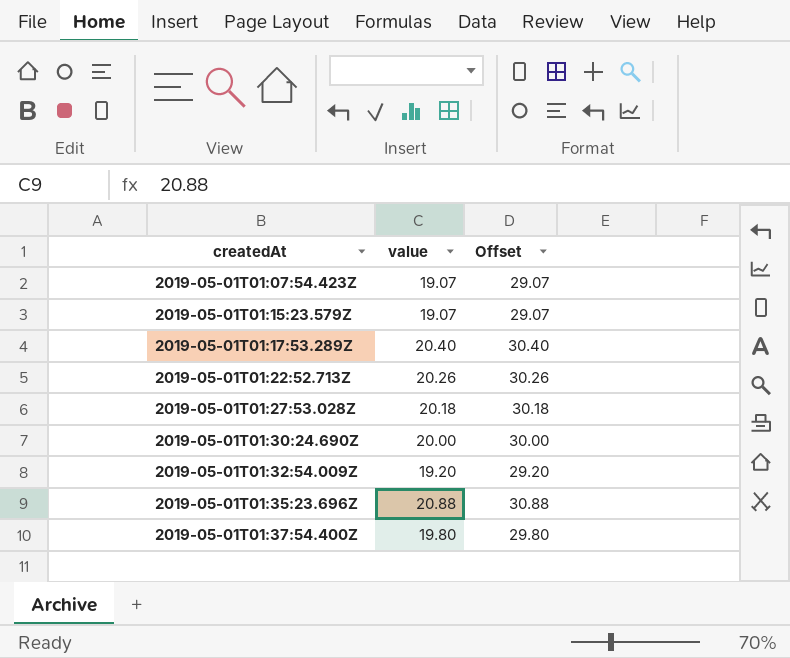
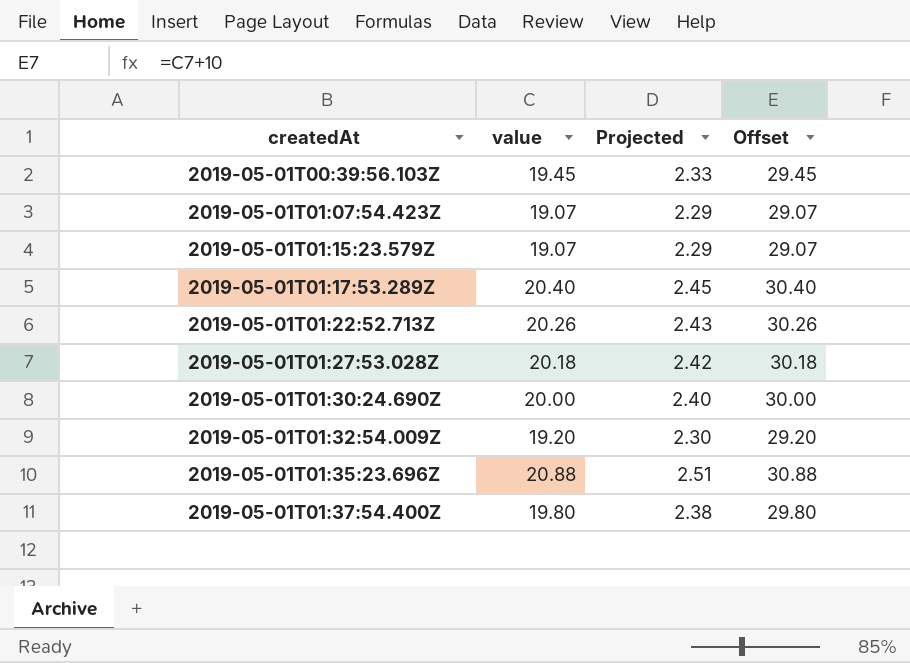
column Projected | formula: none -> [value] * 0.12
row 2019-05-01T00:39:56.103Z: none -> 19.45 | 2.33 | 29.45

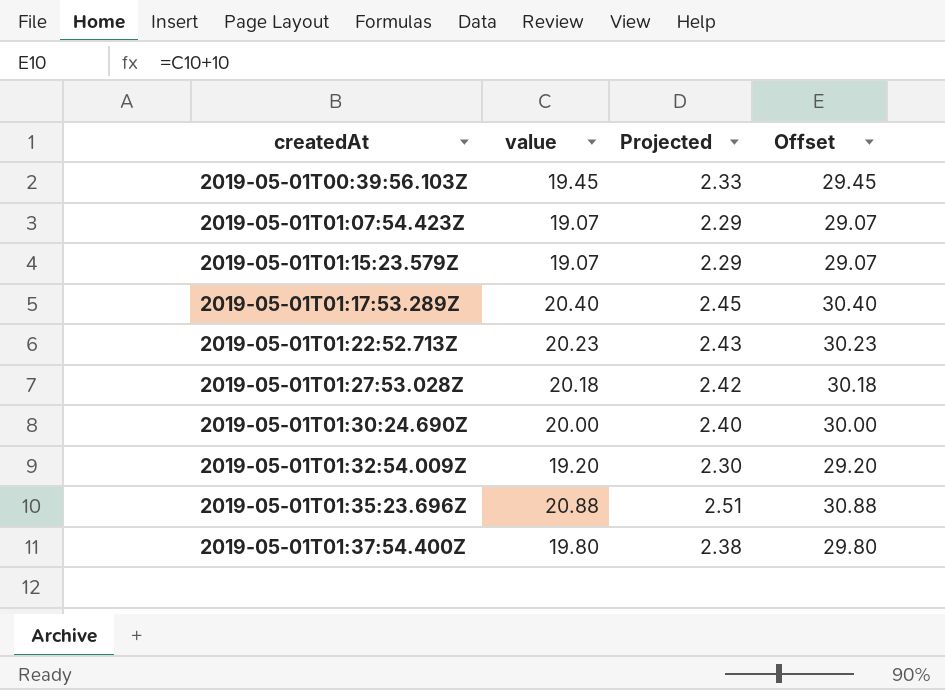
2019-05-01T01:22:52.713Z | value: 20.26 -> 20.23
2019-05-01T01:22:52.713Z | Offset: 30.26 -> 30.23

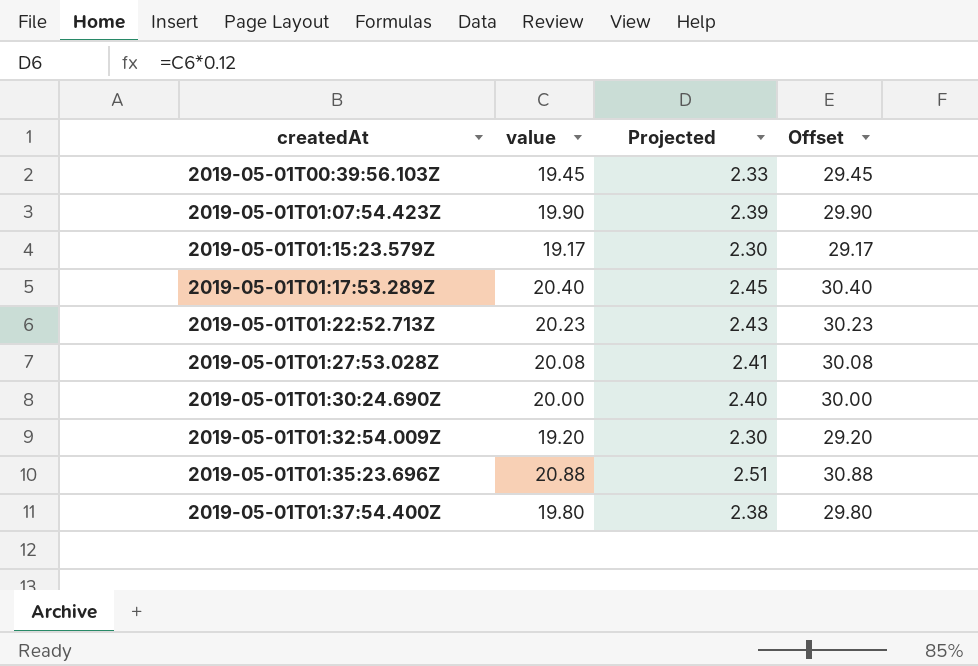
2019-05-01T01:07:54.423Z | value: 19.07 -> 19.90
2019-05-01T01:07:54.423Z | Projected: 2.29 -> 2.39
2019-05-01T01:07:54.423Z | Offset: 29.07 -> 29.90
2019-05-01T01:15:23.579Z | value: 19.07 -> 19.17
2019-05-01T01:15:23.579Z | Projected: 2.29 -> 2.30
2019-05-01T01:15:23.579Z | Offset: 29.07 -> 29.17
2019-05-01T01:27:53.028Z | value: 20.18 -> 20.08
2019-05-01T01:27:53.028Z | Projected: 2.42 -> 2.41
2019-05-01T01:27:53.028Z | Offset: 30.18 -> 30.08

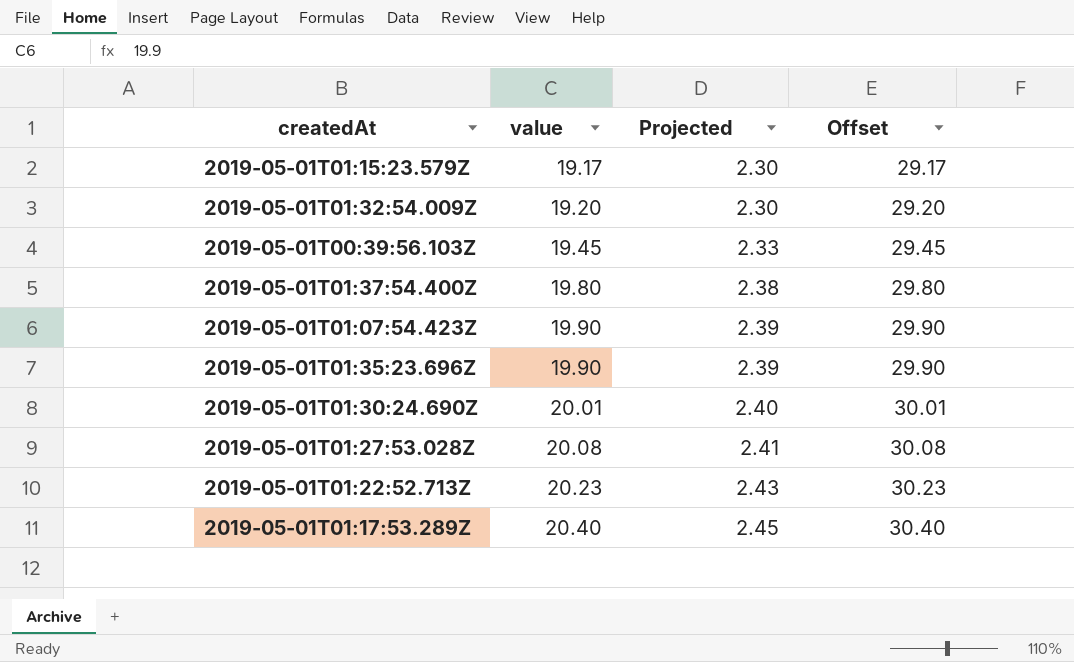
row order: createdAt ascending -> value ascending
2019-05-01T01:35:23.696Z | value: 20.88 -> 19.90
2019-05-01T01:35:23.696Z | Projected: 2.51 -> 2.39
2019-05-01T01:35:23.696Z | Offset: 30.88 -> 29.90
2019-05-01T01:30:24.690Z | value: 20.00 -> 20.01
2019-05-01T01:30:24.690Z | Offset: 30.00 -> 30.01

